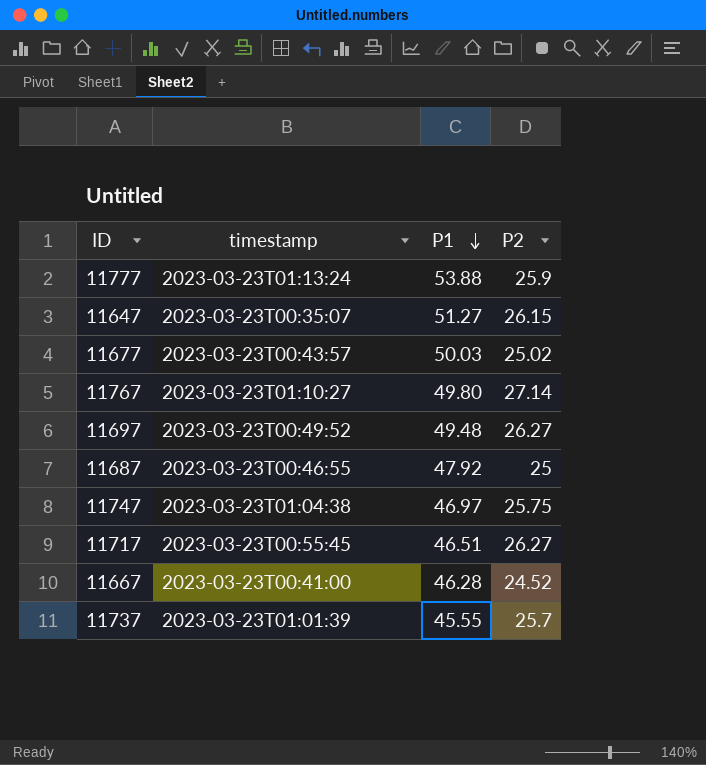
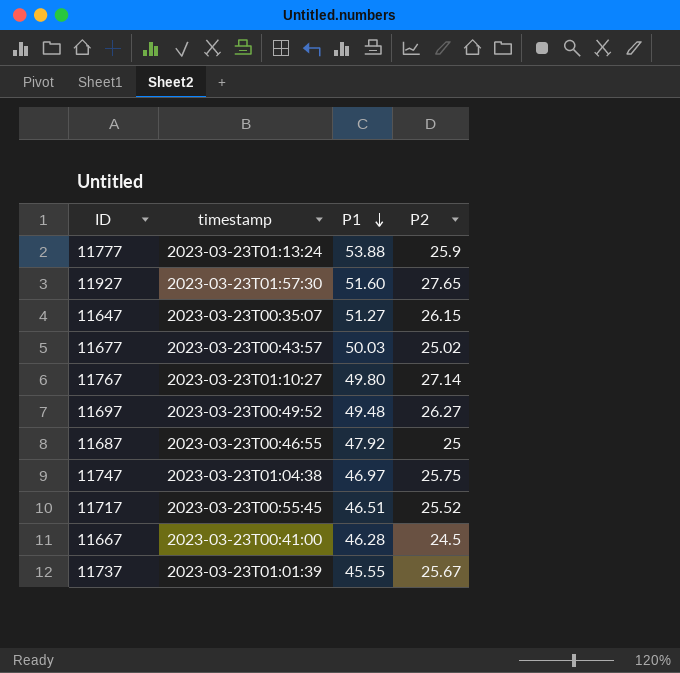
row 11927: none -> 2023-03-23T01:57:30 | 51.60 | 27.65
11717 | P2: 26.27 -> 25.52
11667 | P2: 24.52 -> 24.5
11737 | P2: 25.7 -> 25.67

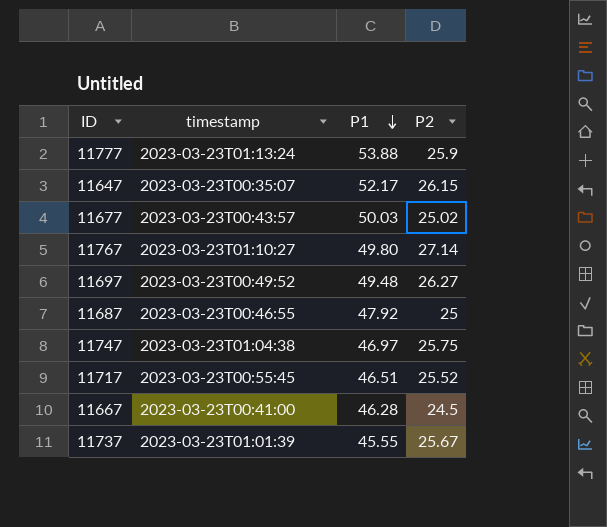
row 11927: 2023-03-23T01:57:30 | 51.60 | 27.65 -> none
11647 | P1: 51.27 -> 52.17

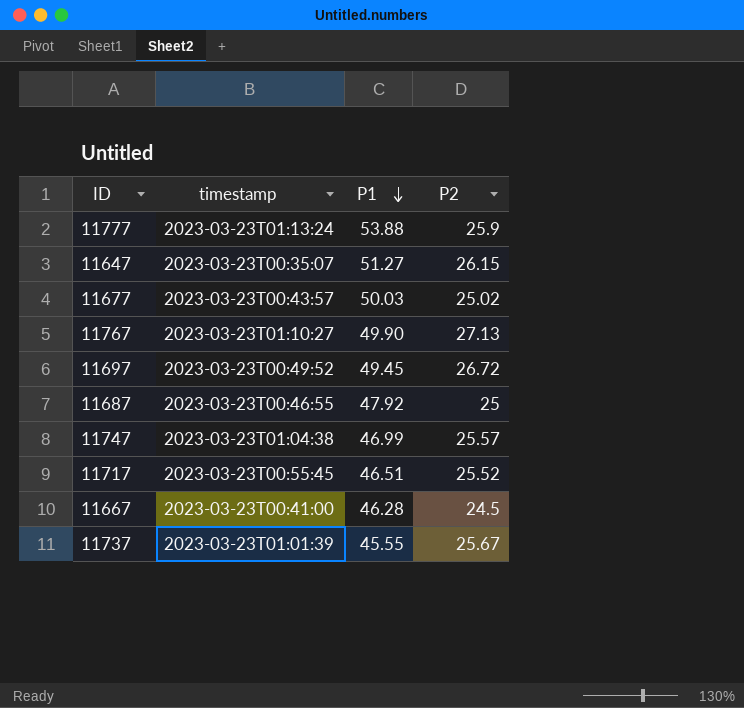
11647 | P1: 52.17 -> 51.27
11767 | P1: 49.80 -> 49.90
11767 | P2: 27.14 -> 27.13
11697 | P1: 49.48 -> 49.45
11697 | P2: 26.27 -> 26.72
11747 | P1: 46.97 -> 46.99
11747 | P2: 25.75 -> 25.57

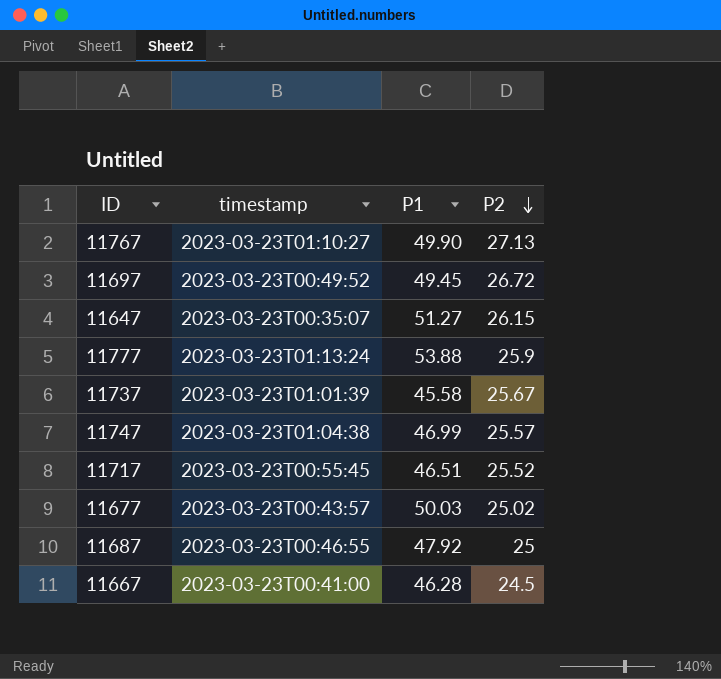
row order: P1 descending -> P2 descending
11737 | P1: 45.55 -> 45.58

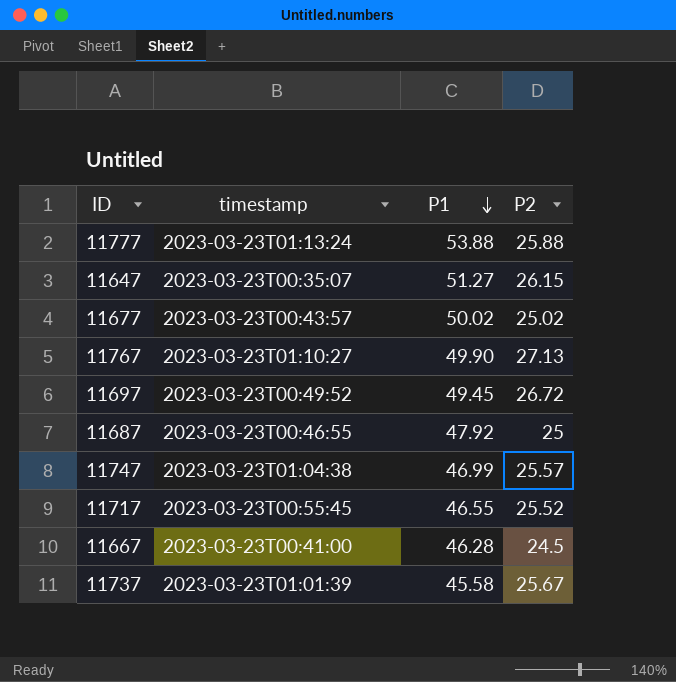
row order: P2 descending -> P1 descending
11777 | P2: 25.9 -> 25.88
11677 | P1: 50.03 -> 50.02
11717 | P1: 46.51 -> 46.55

